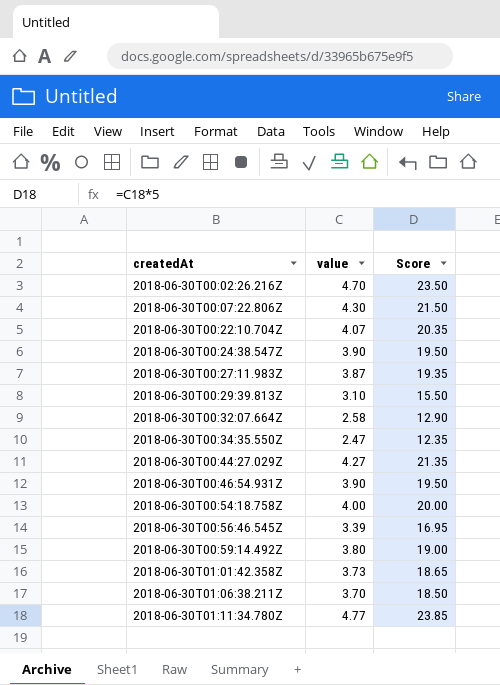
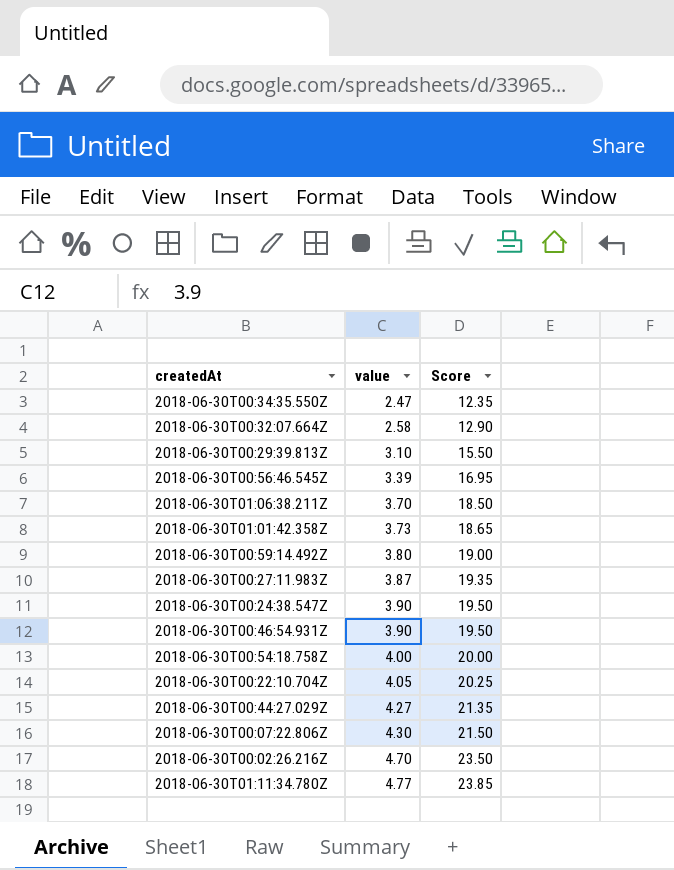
row order: createdAt ascending -> value ascending
2018-06-30T00:22:10.704Z | value: 4.07 -> 4.05
2018-06-30T00:22:10.704Z | Score: 20.35 -> 20.25

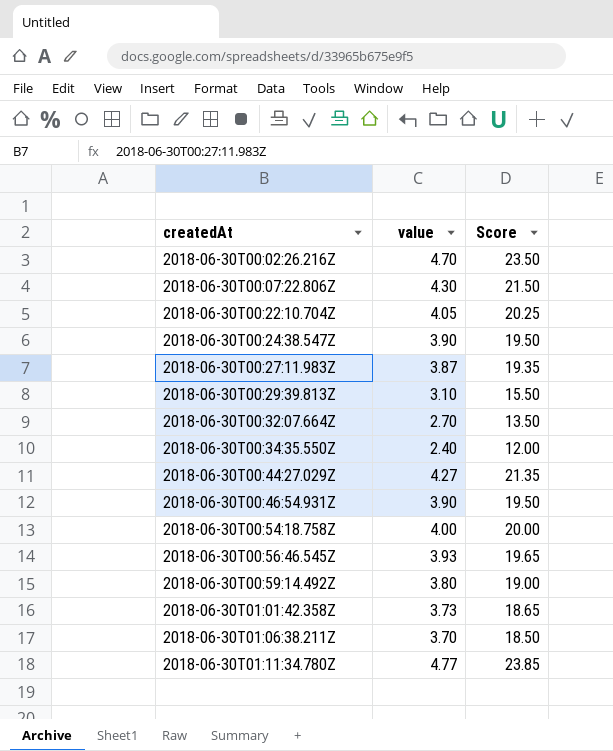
row order: value ascending -> createdAt ascending
2018-06-30T00:32:07.664Z | value: 2.58 -> 2.70
2018-06-30T00:32:07.664Z | Score: 12.90 -> 13.50
2018-06-30T00:34:35.550Z | value: 2.47 -> 2.40
2018-06-30T00:34:35.550Z | Score: 12.35 -> 12.00
2018-06-30T00:56:46.545Z | value: 3.39 -> 3.93
2018-06-30T00:56:46.545Z | Score: 16.95 -> 19.65

